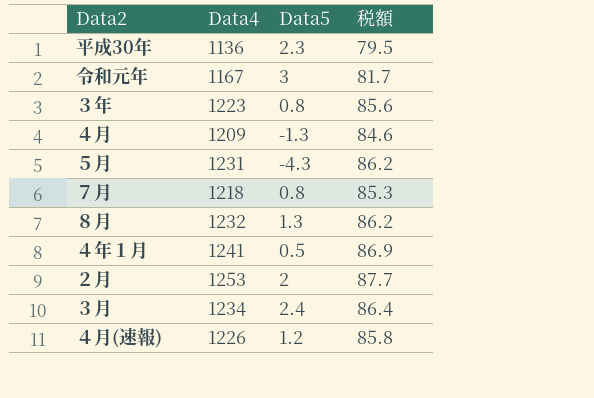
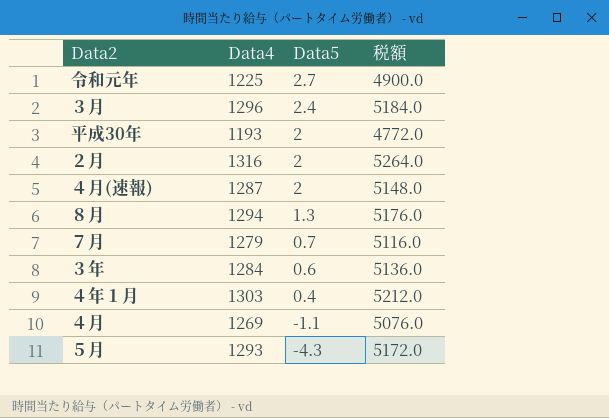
row order: none -> Data5 descending
column 税額 | formula: [Data4] * 0.07 -> [Data4] * 4
令和元年 | Data4: 1167 -> 1225
令和元年 | Data5: 3 -> 2.7
３月 | Data4: 1234 -> 1296
平成30年 | Data4: 1136 -> 1193
平成30年 | Data5: 2.3 -> 2
２月 | Data4: 1253 -> 1316
４月(速報) | Data4: 1226 -> 1287
４月(速報) | Data5: 1.2 -> 2
８月 | Data4: 1232 -> 1294
７月 | Data4: 1218 -> 1279
７月 | Data5: 0.8 -> 0.7
３年 | Data4: 1223 -> 1284
３年 | Data5: 0.8 -> 0.6
４年１月 | Data4: 1241 -> 1303
４年１月 | Data5: 0.5 -> 0.4
４月 | Data4: 1209 -> 1269
４月 | Data5: -1.3 -> -1.1
５月 | Data4: 1231 -> 1293

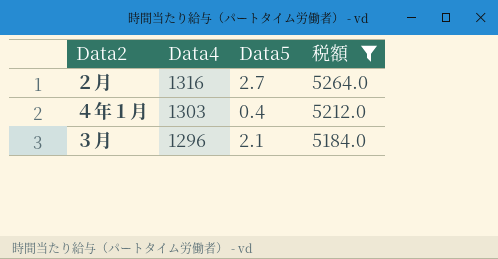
filter: none -> 税額 >= 5184.0
row order: Data5 descending -> Data4 descending
２月 | Data5: 2 -> 2.7
３月 | Data5: 2.4 -> 2.1

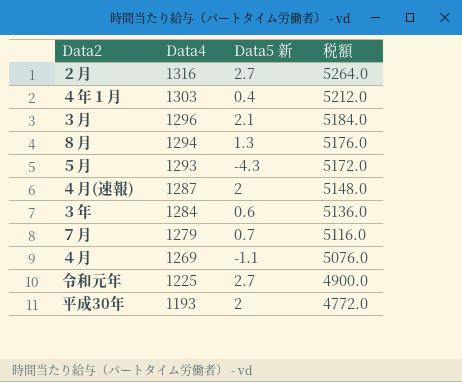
filter: 税額 >= 5184.0 -> none
column name: Data5 -> Data5 新

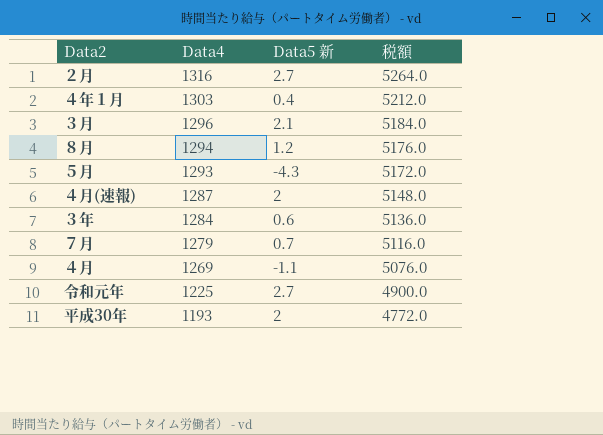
８月 | Data5 新: 1.3 -> 1.2

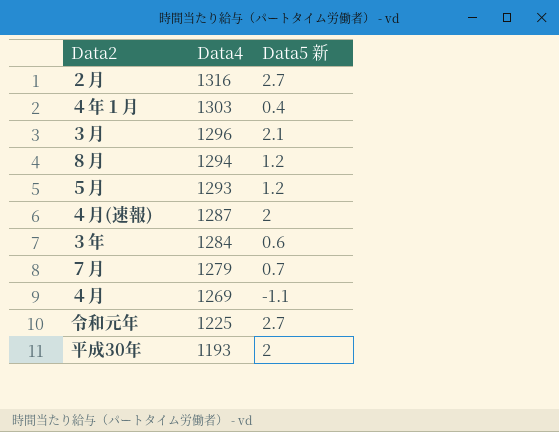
column 税額 | formula: [Data4] * 4 -> none
５月 | Data5 新: -4.3 -> 1.2

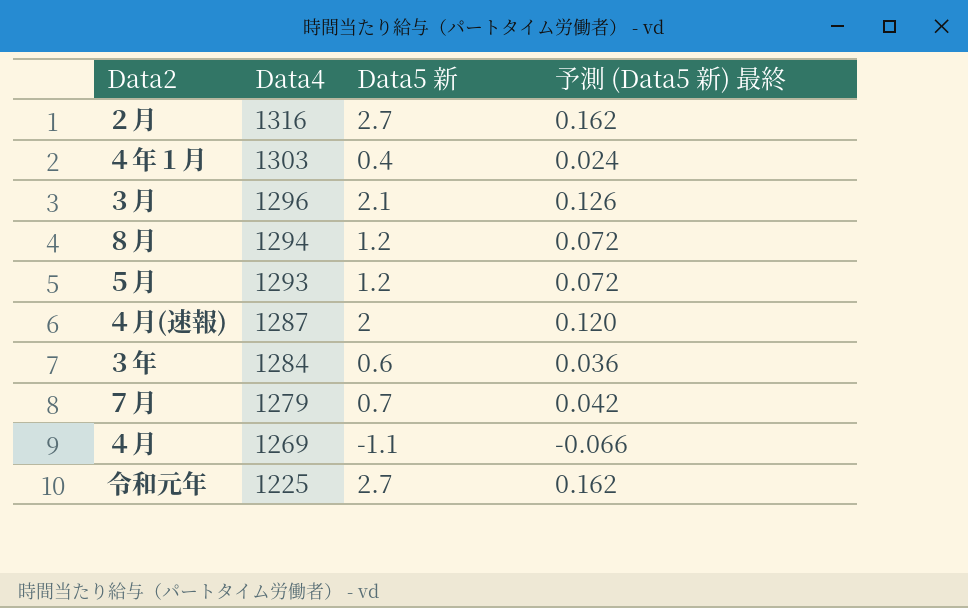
column 予測 (Data5 新) 最終 | formula: none -> [Data5 新] * 0.06
row 平成30年: 1193 | 2 -> none

